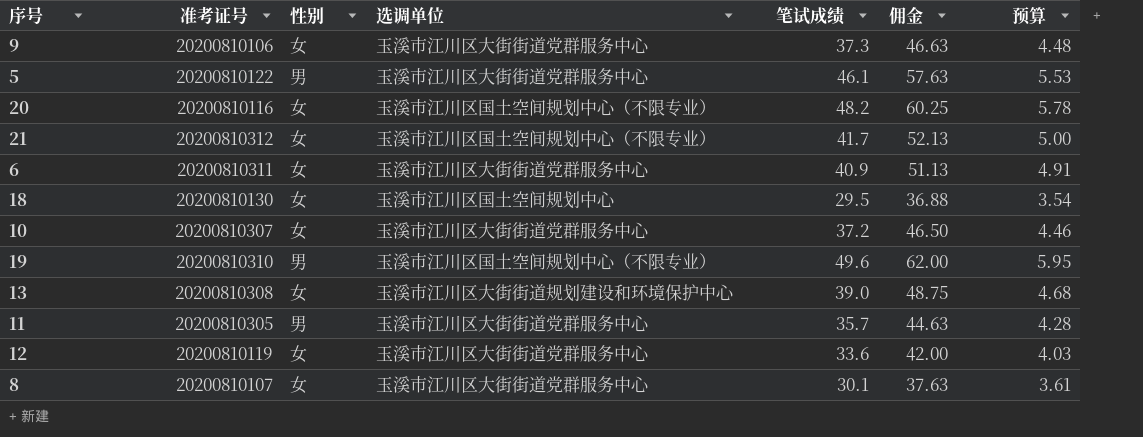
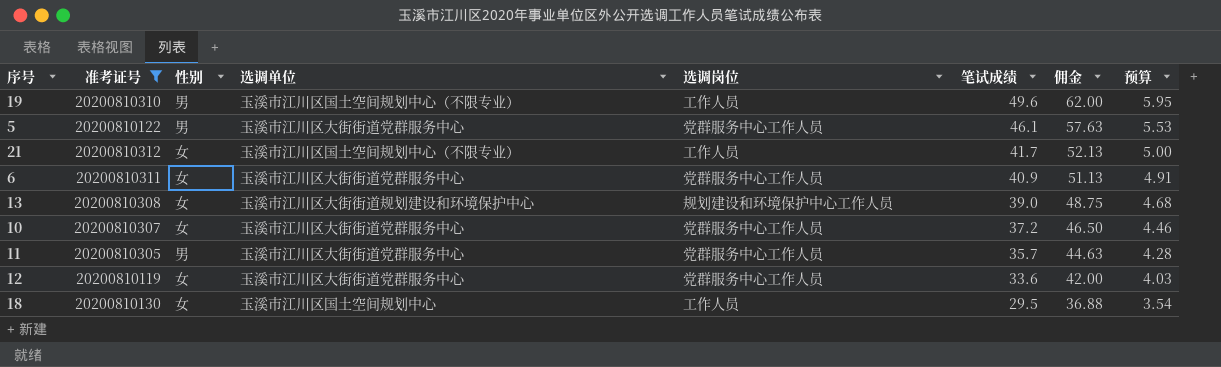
filter: none -> 准考证号 >= 20200810119
row order: none -> 笔试成绩 descending
column 选调岗位 | position: none -> 5

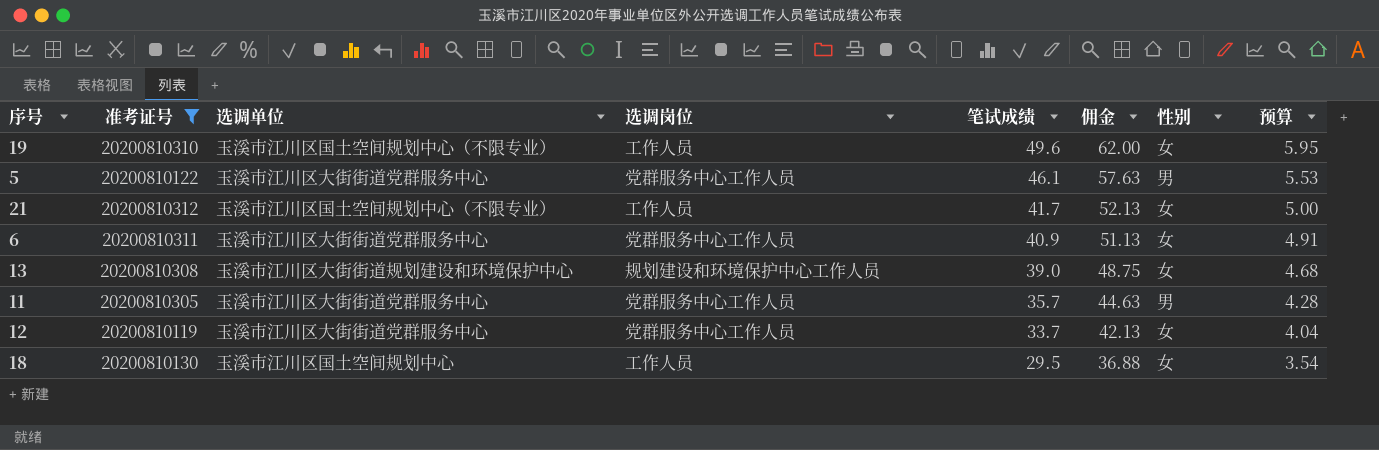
column 性别 | position: 3 -> 7
row 10: 20200810307 | 女 | 玉溪市江川区大街街道党群服务中心 | 党群服务中心工作人员 | 37.2 | 46.50 | 4.46 -> none
19 | 性别: 男 -> 女
12 | 笔试成绩: 33.6 -> 33.7
12 | 佣金: 42.00 -> 42.13
12 | 预算: 4.03 -> 4.04

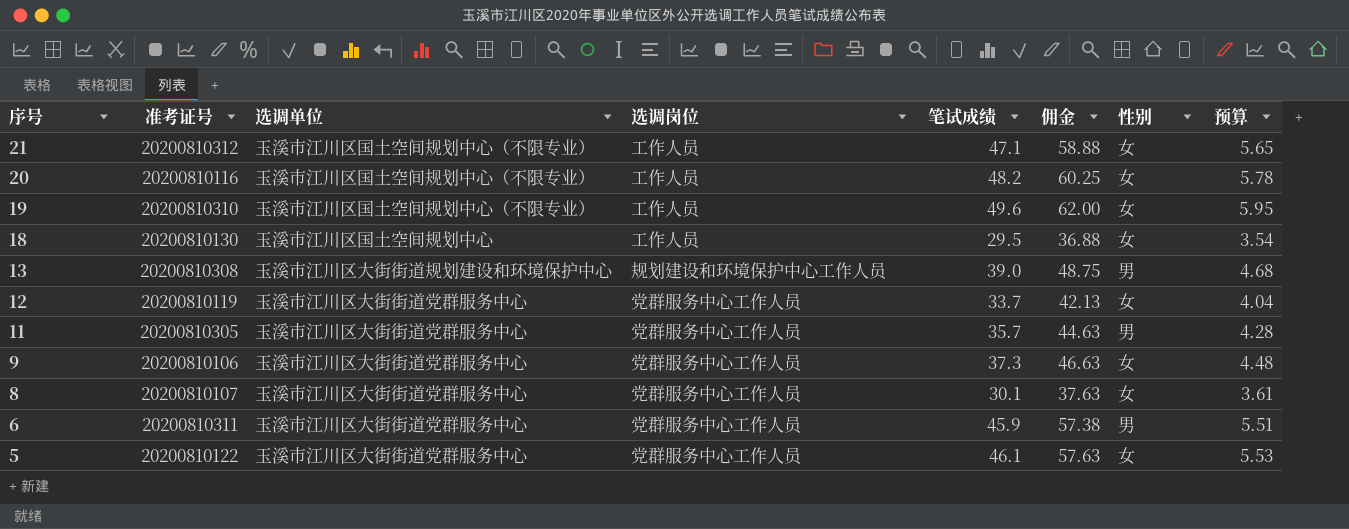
filter: 准考证号 >= 20200810119 -> none
row order: 笔试成绩 descending -> 序号 descending
21 | 笔试成绩: 41.7 -> 47.1
21 | 佣金: 52.13 -> 58.88
21 | 预算: 5.00 -> 5.65
13 | 性别: 女 -> 男
6 | 笔试成绩: 40.9 -> 45.9
6 | 佣金: 51.13 -> 57.38
6 | 性别: 女 -> 男
6 | 预算: 4.91 -> 5.51
5 | 性别: 男 -> 女

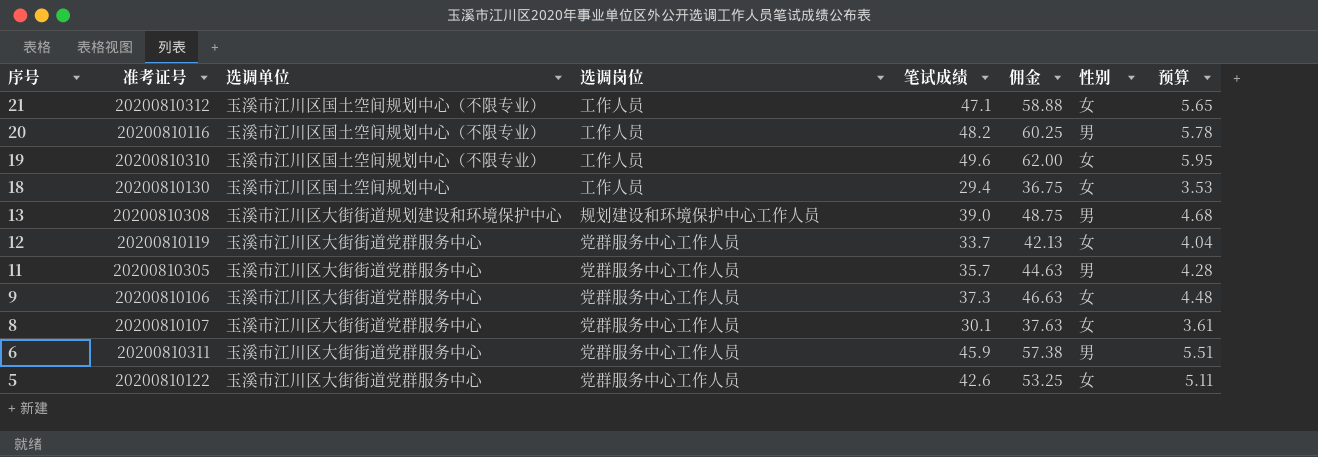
20 | 性别: 女 -> 男
18 | 笔试成绩: 29.5 -> 29.4
18 | 佣金: 36.88 -> 36.75
18 | 预算: 3.54 -> 3.53
5 | 笔试成绩: 46.1 -> 42.6
5 | 佣金: 57.63 -> 53.25
5 | 预算: 5.53 -> 5.11

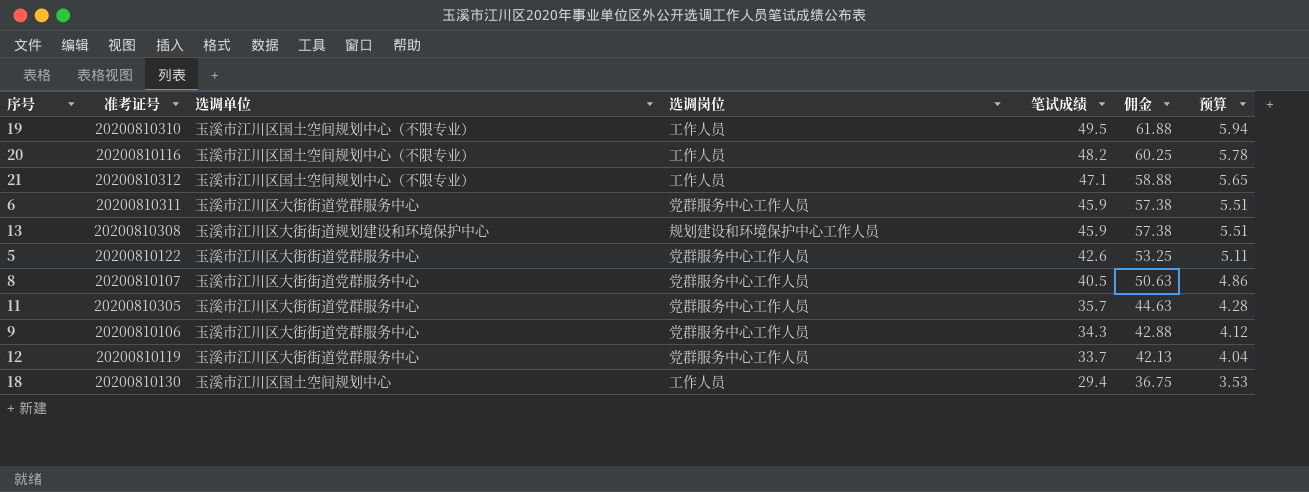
row order: 序号 descending -> 笔试成绩 descending
column 性别 | position: 7 -> none
19 | 笔试成绩: 49.6 -> 49.5
19 | 佣金: 62.00 -> 61.88
19 | 预算: 5.95 -> 5.94
13 | 笔试成绩: 39.0 -> 45.9
13 | 佣金: 48.75 -> 57.38
13 | 预算: 4.68 -> 5.51
8 | 笔试成绩: 30.1 -> 40.5
8 | 佣金: 37.63 -> 50.63
8 | 预算: 3.61 -> 4.86
9 | 笔试成绩: 37.3 -> 34.3
9 | 佣金: 46.63 -> 42.88
9 | 预算: 4.48 -> 4.12

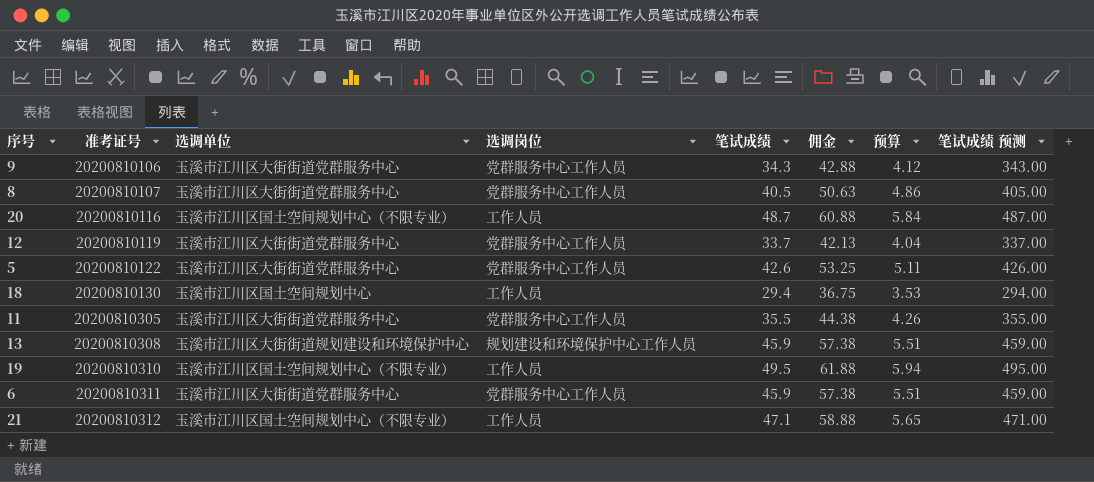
row order: 笔试成绩 descending -> 准考证号 ascending
column 笔试成绩 预测 | formula: none -> [笔试成绩] * 10
20 | 笔试成绩: 48.2 -> 48.7
20 | 佣金: 60.25 -> 60.88
20 | 预算: 5.78 -> 5.84
11 | 笔试成绩: 35.7 -> 35.5
11 | 佣金: 44.63 -> 44.38
11 | 预算: 4.28 -> 4.26

